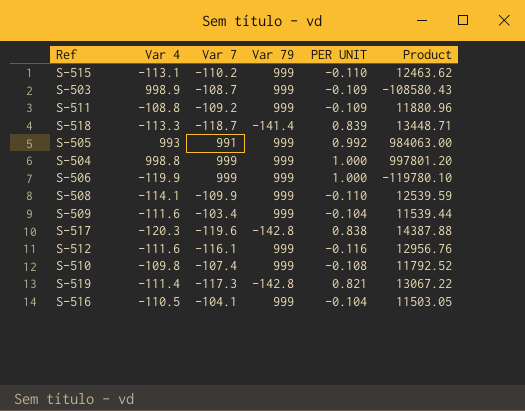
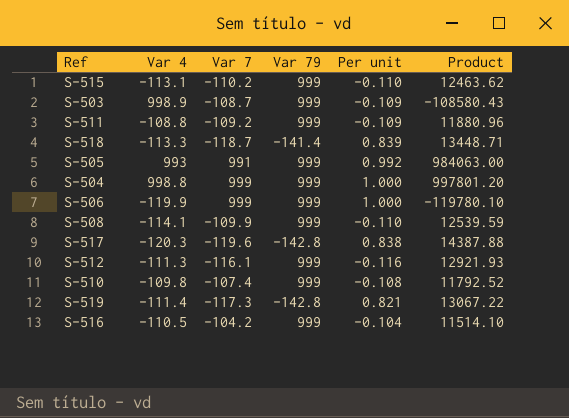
column name: PER UNIT -> Per unit
row S-509: -111.6 | -103.4 | 999 | -0.104 | 11539.44 -> none
S-512 | Var 4: -111.6 -> -111.3
S-512 | Product: 12956.76 -> 12921.93
S-516 | Var 7: -104.1 -> -104.2
S-516 | Product: 11503.05 -> 11514.10

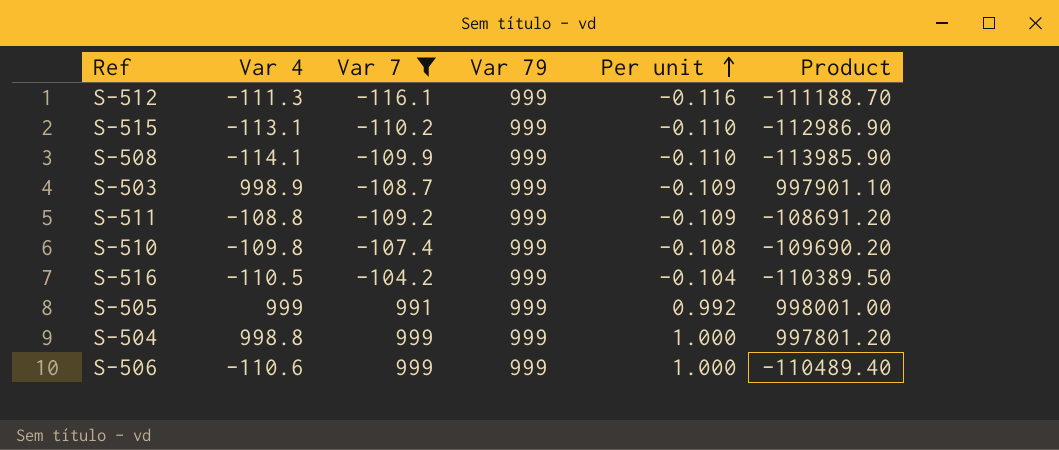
filter: none -> Var 7 >= -116.1
row order: none -> Per unit ascending
column Product | formula: [Var 4] * [Var 7] -> [Var 4] * [Var 79]
S-505 | Var 4: 993 -> 999
S-506 | Var 4: -119.9 -> -110.6

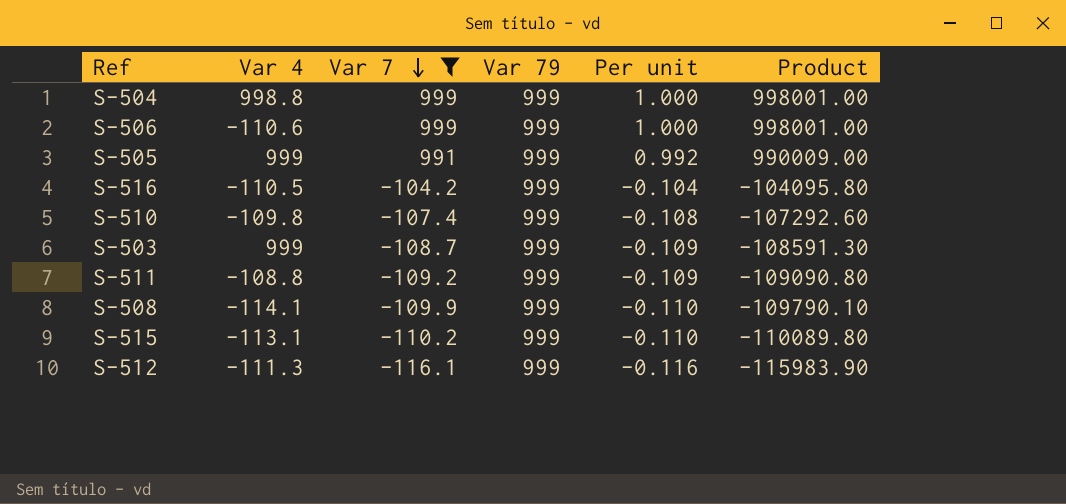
row order: Per unit ascending -> Var 7 descending
column Product | formula: [Var 4] * [Var 79] -> [Var 7] * [Var 79]
S-503 | Var 4: 998.9 -> 999

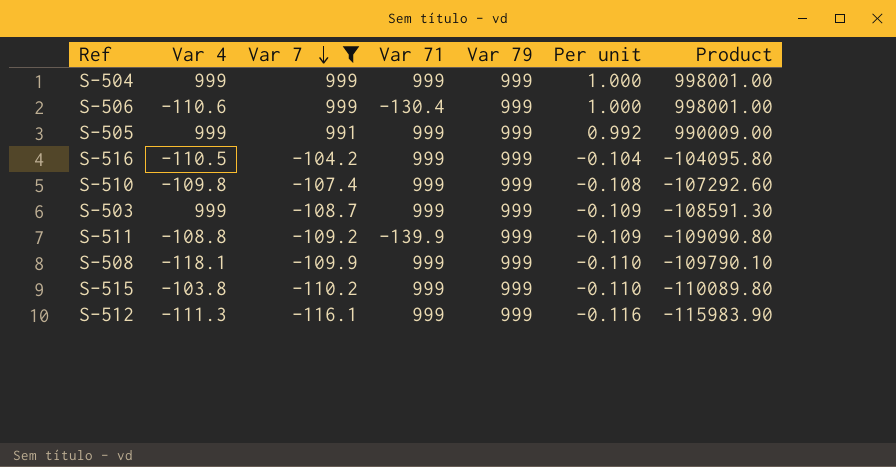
column Var 71 | position: none -> 4
S-504 | Var 4: 998.8 -> 999
S-508 | Var 4: -114.1 -> -118.1
S-515 | Var 4: -113.1 -> -103.8

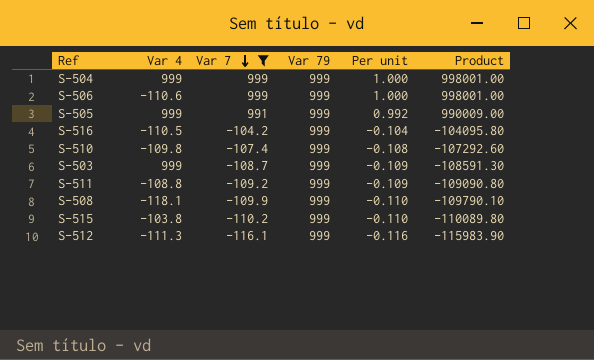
column Var 71 | position: 4 -> none

